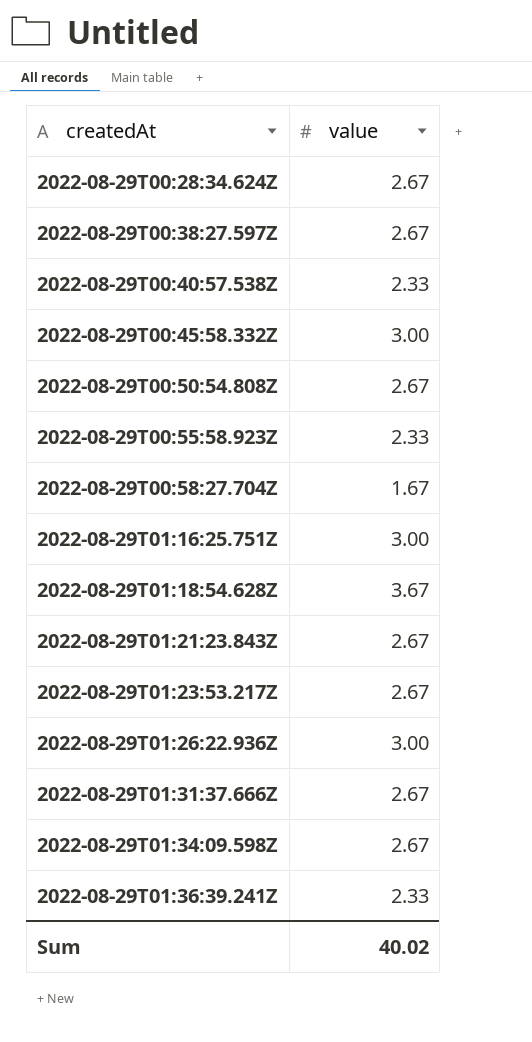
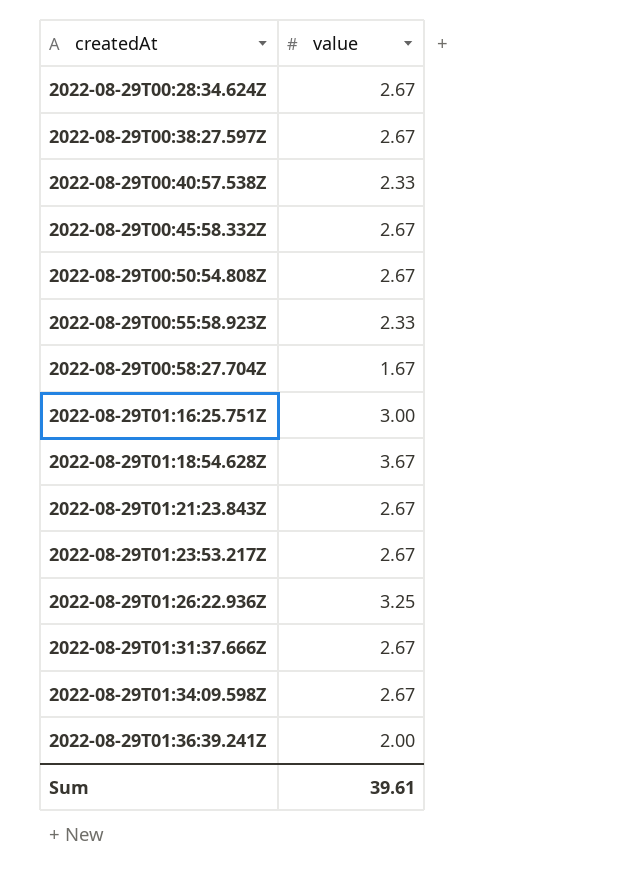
2022-08-29T00:45:58.332Z | value: 3.00 -> 2.67
2022-08-29T01:26:22.936Z | value: 3.00 -> 3.25
2022-08-29T01:36:39.241Z | value: 2.33 -> 2.00
Sum | value: 40.02 -> 39.61

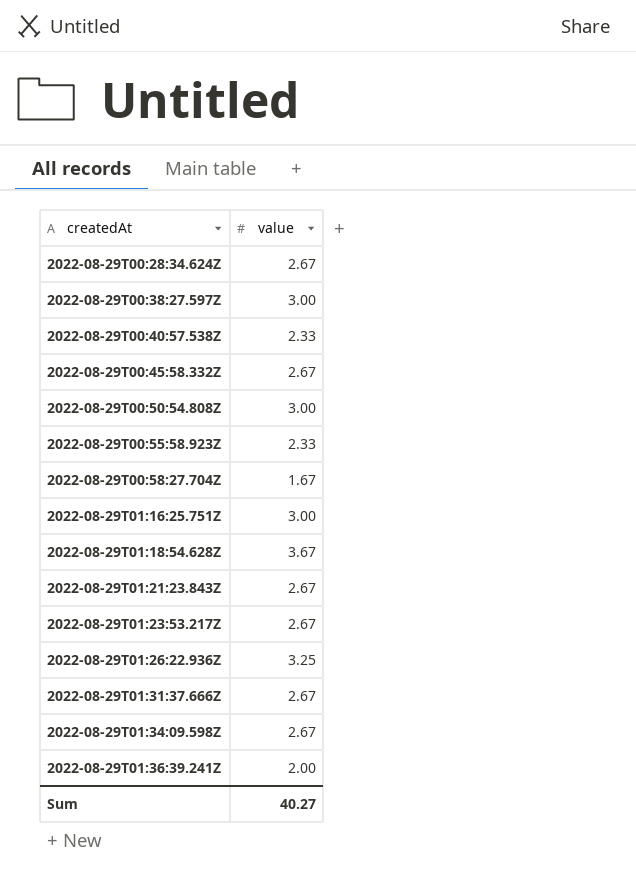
2022-08-29T00:38:27.597Z | value: 2.67 -> 3.00
2022-08-29T00:50:54.808Z | value: 2.67 -> 3.00
Sum | value: 39.61 -> 40.27

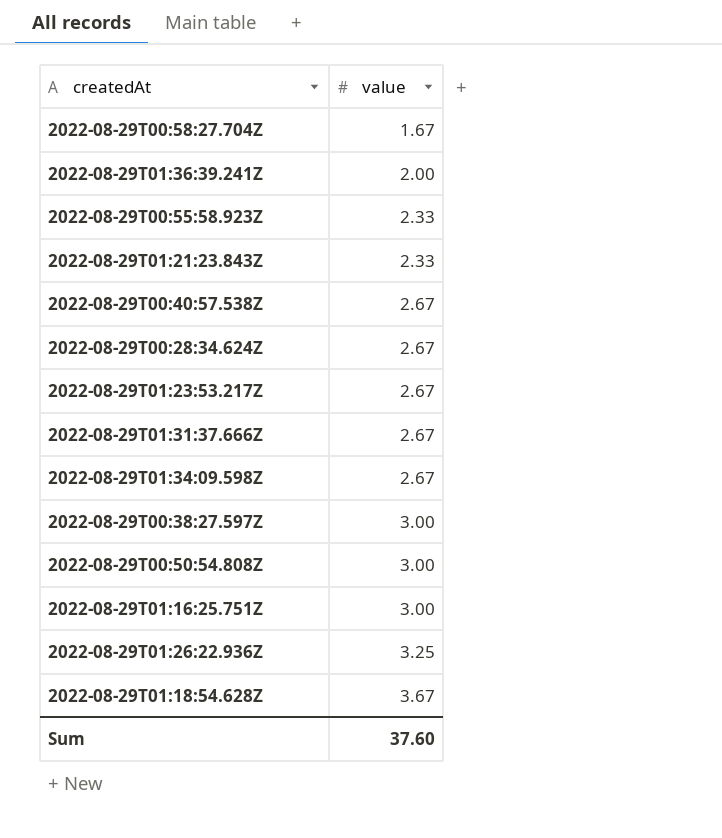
row order: createdAt ascending -> value ascending
row 2022-08-29T00:45:58.332Z: 2.67 -> none
2022-08-29T01:21:23.843Z | value: 2.67 -> 2.33
2022-08-29T00:40:57.538Z | value: 2.33 -> 2.67
Sum | value: 40.27 -> 37.60

